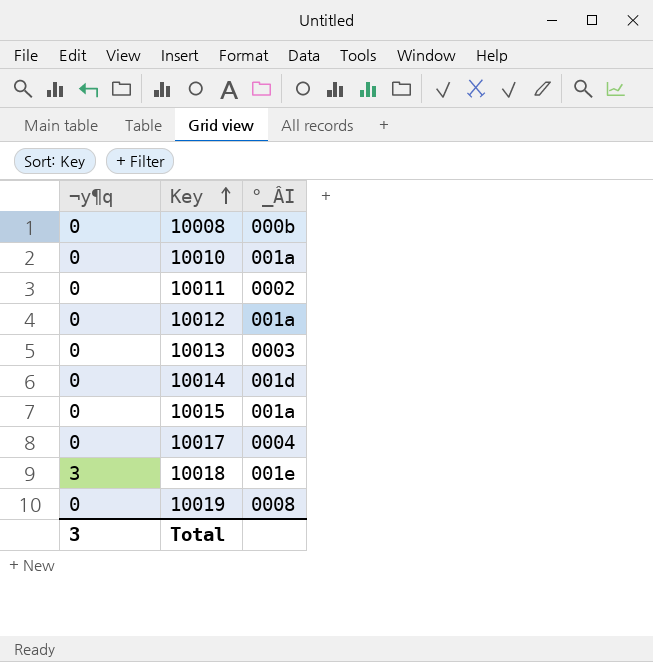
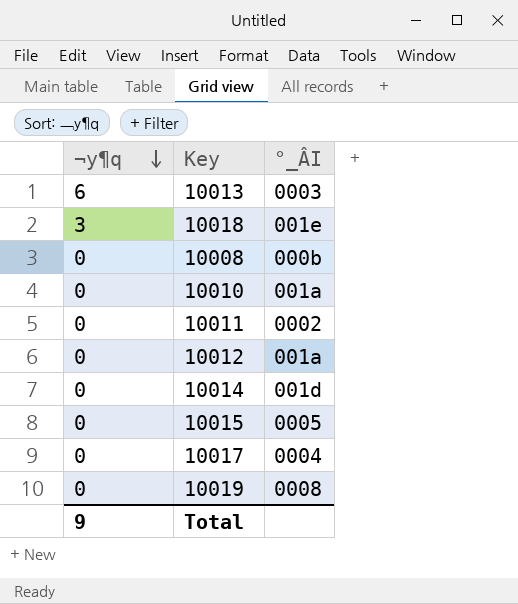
row order: Key ascending -> ¬y¶q descending
10013 | ¬y¶q: 0 -> 6
10015 | °_ÂI: 001a -> 0005
Total | ¬y¶q: 3 -> 9

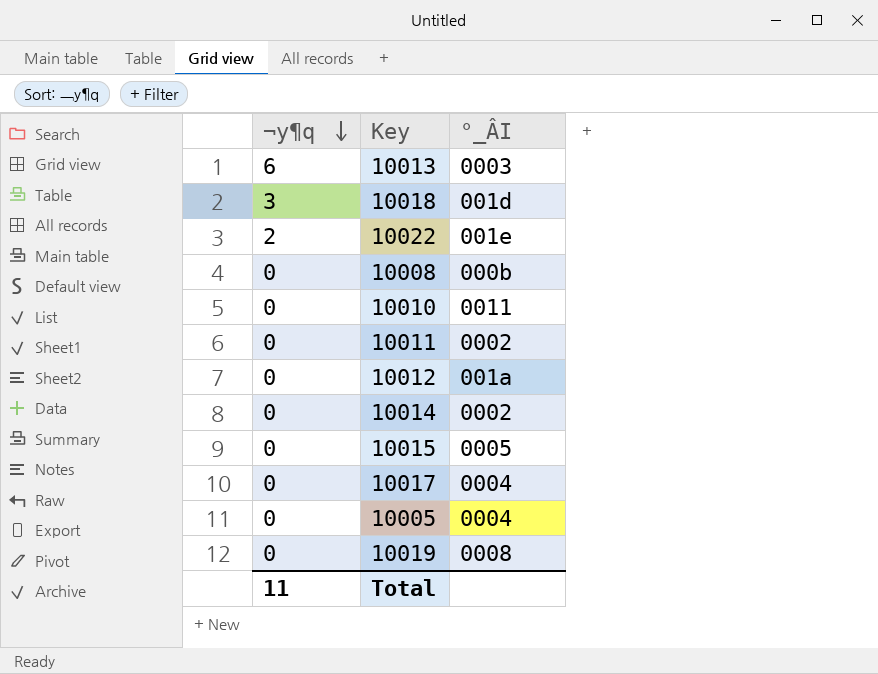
10018 | °_ÂI: 001e -> 001d
row 10022: none -> 2 | 001e
10010 | °_ÂI: 001a -> 0011
10014 | °_ÂI: 001d -> 0002
row 10005: none -> 0 | 0004
Total | ¬y¶q: 9 -> 11

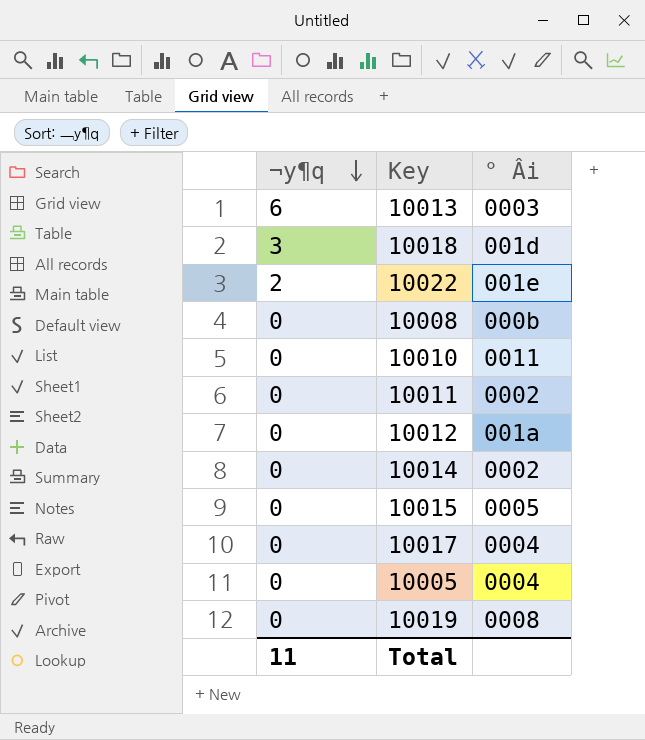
column name: °_ÂI -> ° Âi

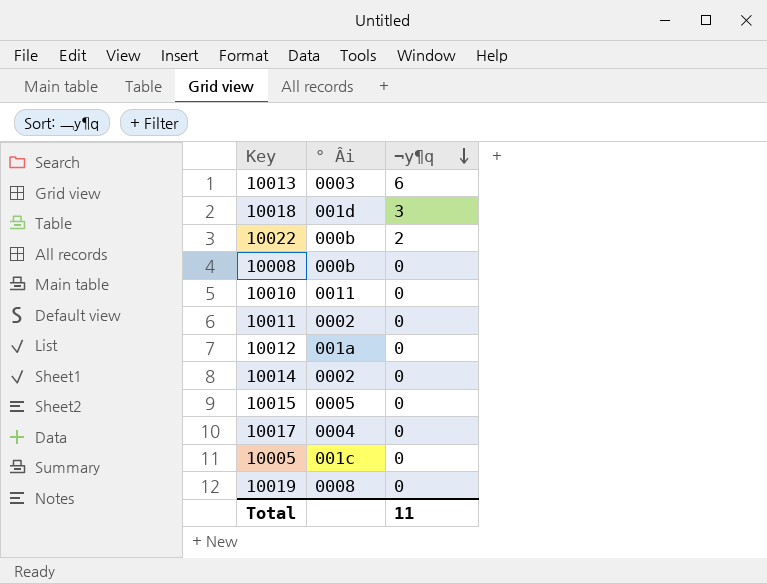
column ¬y¶q | position: 1 -> 3
10022 | ° Âi: 001e -> 000b
10005 | ° Âi: 0004 -> 001c

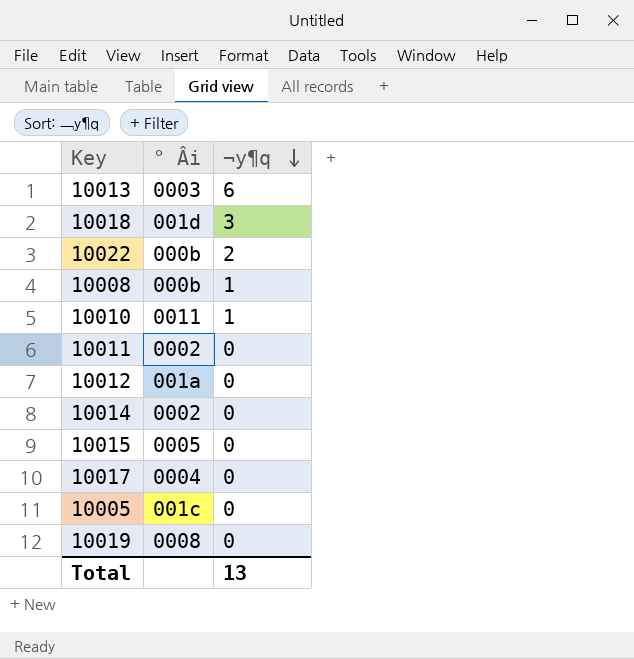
10008 | ¬y¶q: 0 -> 1
10010 | ¬y¶q: 0 -> 1
Total | ¬y¶q: 11 -> 13

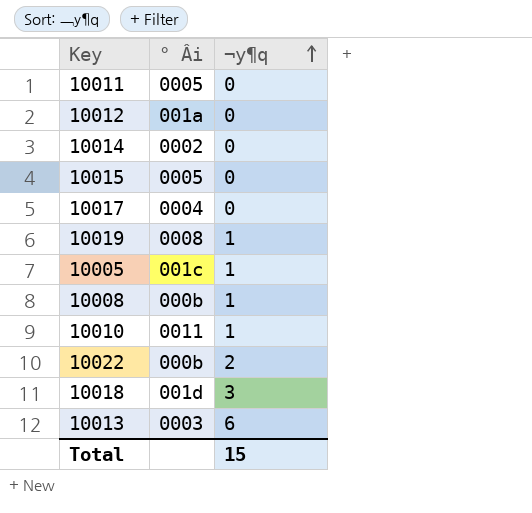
row order: ¬y¶q descending -> ¬y¶q ascending
10011 | ° Âi: 0002 -> 0005
10019 | ¬y¶q: 0 -> 1
10005 | ¬y¶q: 0 -> 1
Total | ¬y¶q: 13 -> 15

